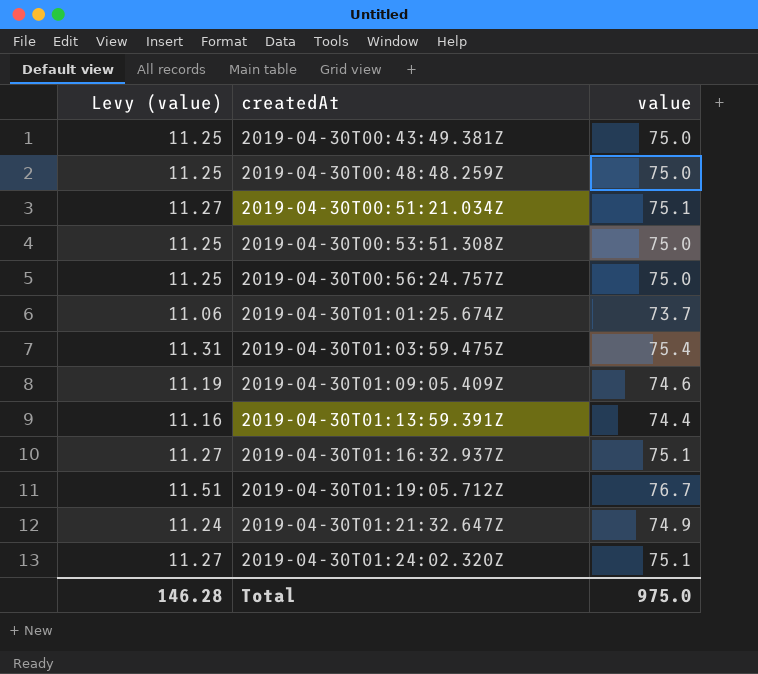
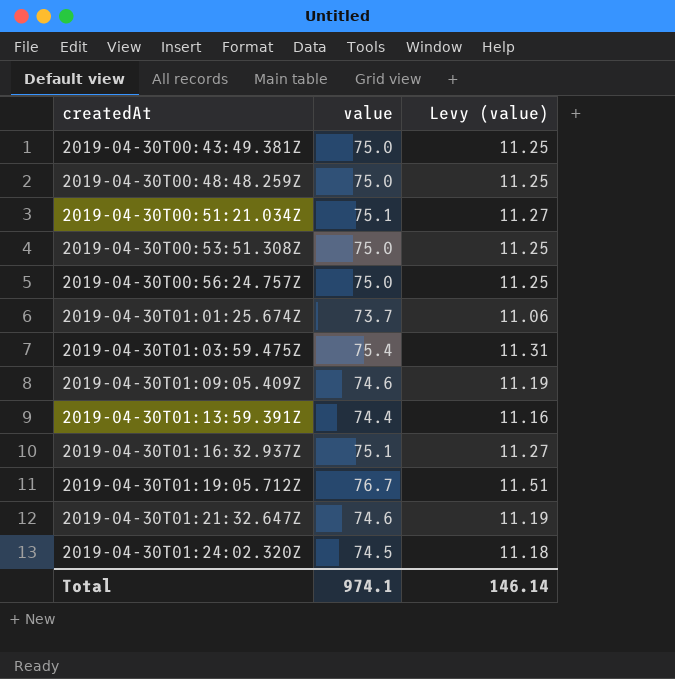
column Levy (value) | position: 1 -> 3
2019-04-30T01:21:32.647Z | value: 74.9 -> 74.6
2019-04-30T01:21:32.647Z | Levy (value): 11.24 -> 11.19
2019-04-30T01:24:02.320Z | value: 75.1 -> 74.5
2019-04-30T01:24:02.320Z | Levy (value): 11.27 -> 11.18
Total | value: 975.0 -> 974.1
Total | Levy (value): 146.28 -> 146.14

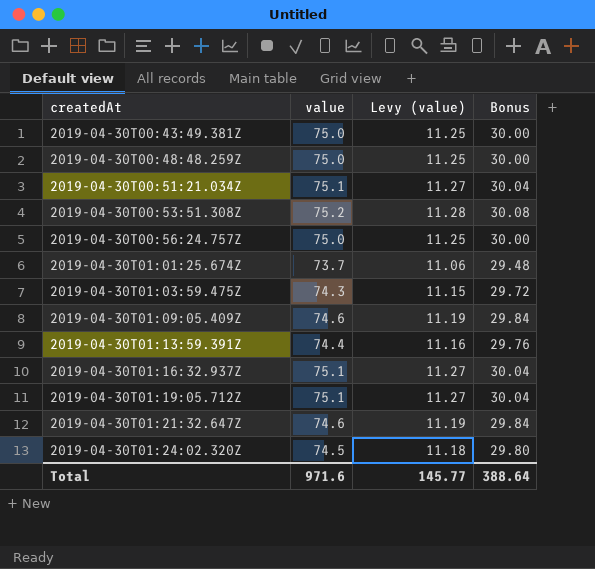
column Bonus | formula: none -> [value] * 0.4
2019-04-30T00:53:51.308Z | value: 75.0 -> 75.2
2019-04-30T00:53:51.308Z | Levy (value): 11.25 -> 11.28
2019-04-30T01:03:59.475Z | value: 75.4 -> 74.3
2019-04-30T01:03:59.475Z | Levy (value): 11.31 -> 11.15
2019-04-30T01:19:05.712Z | value: 76.7 -> 75.1
2019-04-30T01:19:05.712Z | Levy (value): 11.51 -> 11.27
Total | value: 974.1 -> 971.6
Total | Levy (value): 146.14 -> 145.77

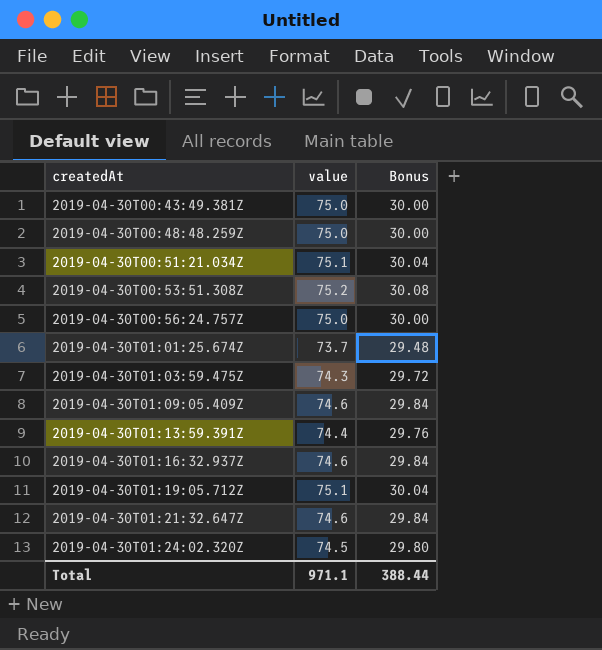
column Levy (value) | formula: [value] * 0.15 -> none
2019-04-30T01:16:32.937Z | value: 75.1 -> 74.6
2019-04-30T01:16:32.937Z | Bonus: 30.04 -> 29.84
Total | value: 971.6 -> 971.1
Total | Bonus: 388.64 -> 388.44

